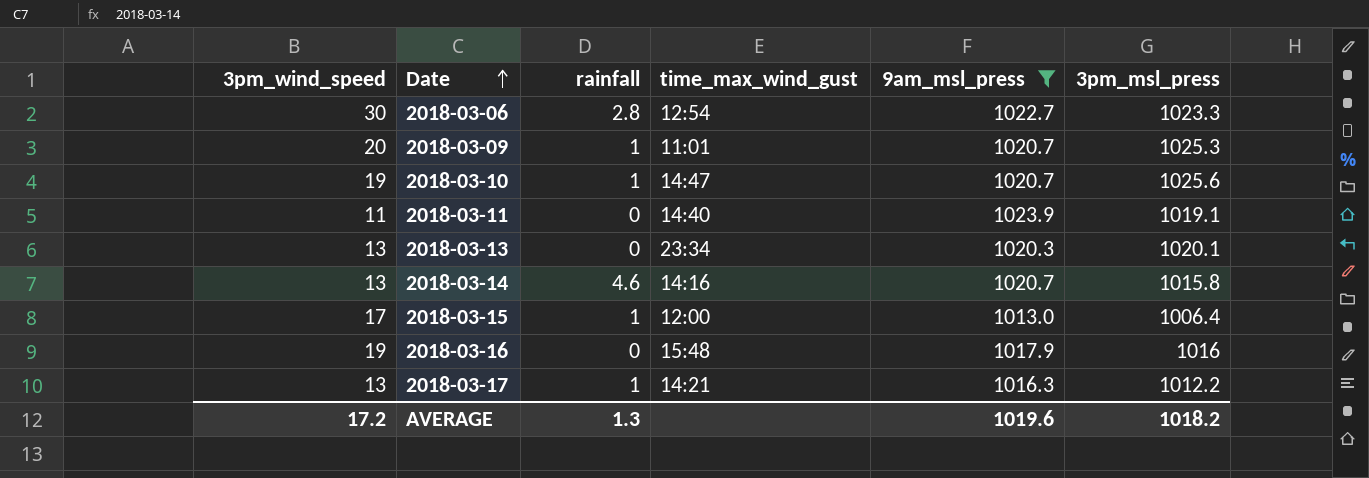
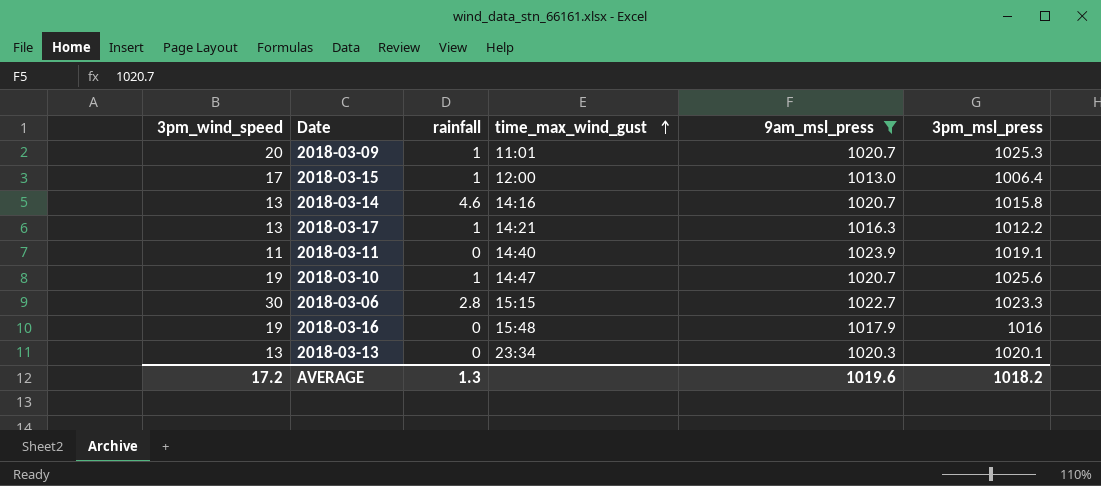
row order: Date ascending -> time_max_wind_gust ascending
2018-03-06 | time_max_wind_gust: 12:54 -> 15:15

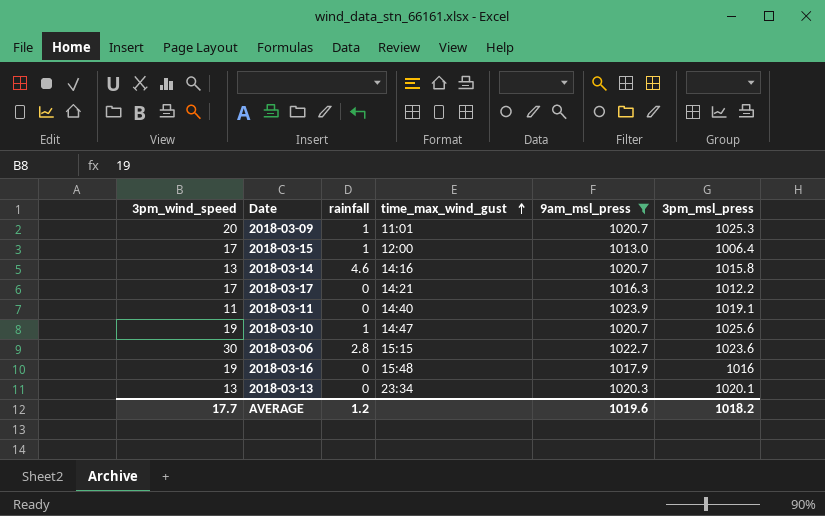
2018-03-17 | 3pm_wind_speed: 13 -> 17
2018-03-17 | rainfall: 1 -> 0
2018-03-06 | 3pm_msl_press: 1023.3 -> 1023.6
AVERAGE | 3pm_wind_speed: 17.2 -> 17.7
AVERAGE | rainfall: 1.3 -> 1.2

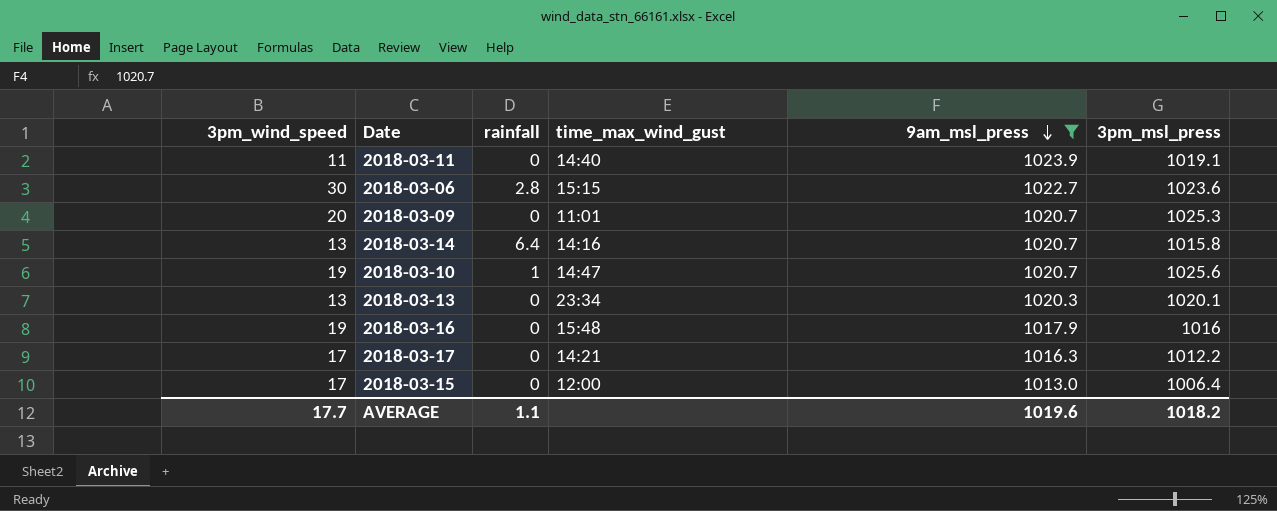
row order: time_max_wind_gust ascending -> 9am_msl_press descending
2018-03-09 | rainfall: 1 -> 0
2018-03-14 | rainfall: 4.6 -> 6.4
2018-03-15 | rainfall: 1 -> 0
AVERAGE | rainfall: 1.2 -> 1.1

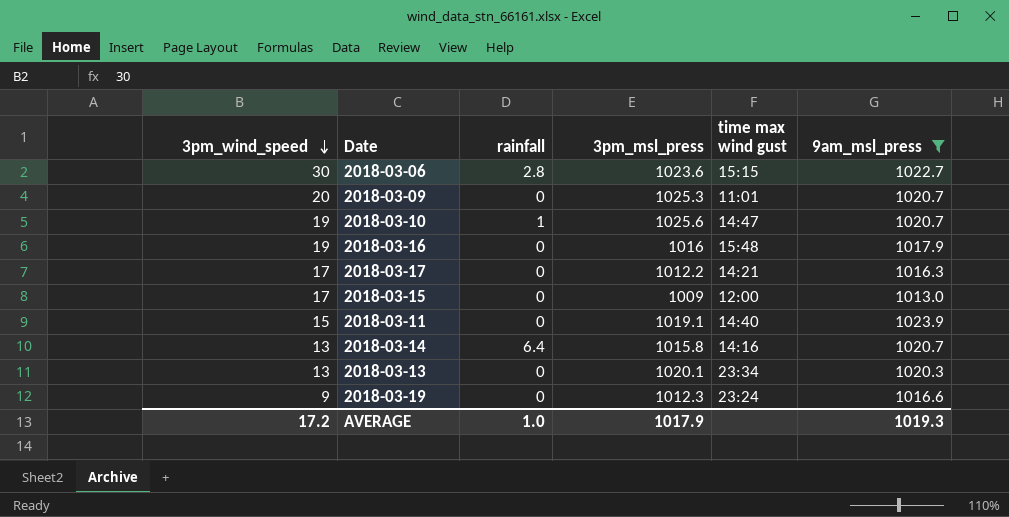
row order: 9am_msl_press descending -> 3pm_wind_speed descending
column 3pm_msl_press | position: 6 -> 4
column name: time_max_wind_gust -> time max wind gust
2018-03-15 | 3pm_msl_press: 1006.4 -> 1009
2018-03-11 | 3pm_wind_speed: 11 -> 15
row 2018-03-19: none -> 9 | 0 | 1012.3 | 23:24 | 1016.6
AVERAGE | 3pm_wind_speed: 17.7 -> 17.2
AVERAGE | rainfall: 1.1 -> 1.0
AVERAGE | 3pm_msl_press: 1018.2 -> 1017.9
AVERAGE | 9am_msl_press: 1019.6 -> 1019.3

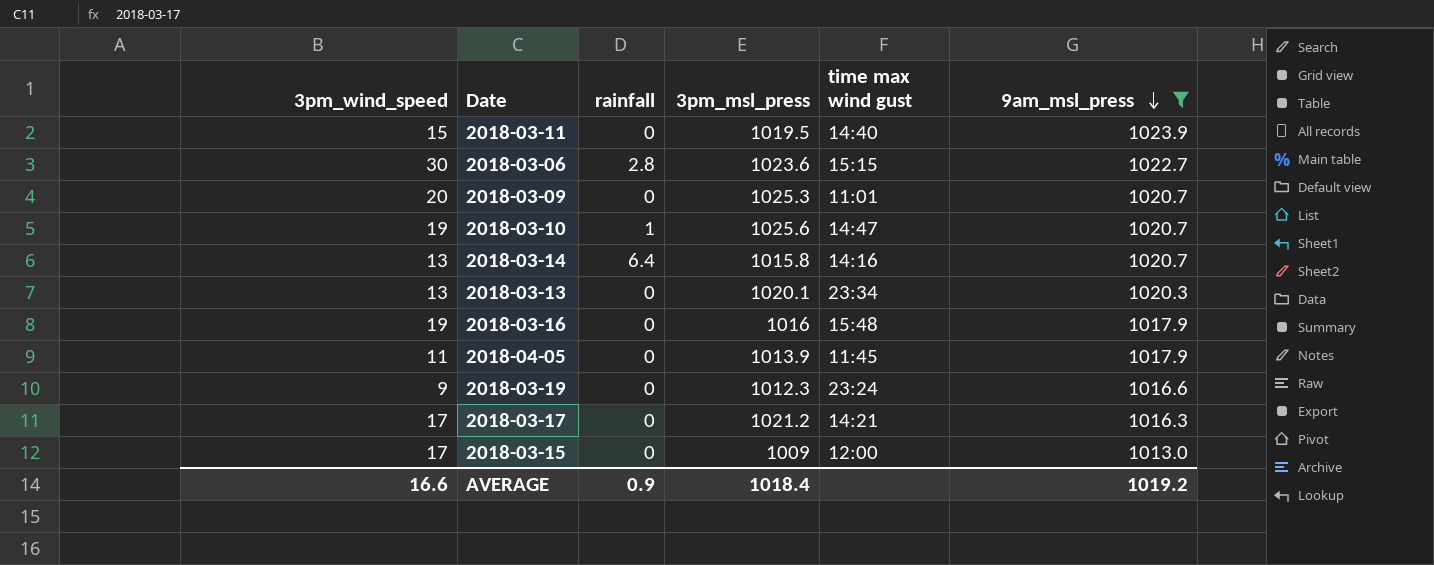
row order: 3pm_wind_speed descending -> 9am_msl_press descending
2018-03-11 | 3pm_msl_press: 1019.1 -> 1019.5
row 2018-04-05: none -> 11 | 0 | 1013.9 | 11:45 | 1017.9
2018-03-17 | 3pm_msl_press: 1012.2 -> 1021.2
AVERAGE | 3pm_wind_speed: 17.2 -> 16.6
AVERAGE | rainfall: 1.0 -> 0.9
AVERAGE | 3pm_msl_press: 1017.9 -> 1018.4
AVERAGE | 9am_msl_press: 1019.3 -> 1019.2

